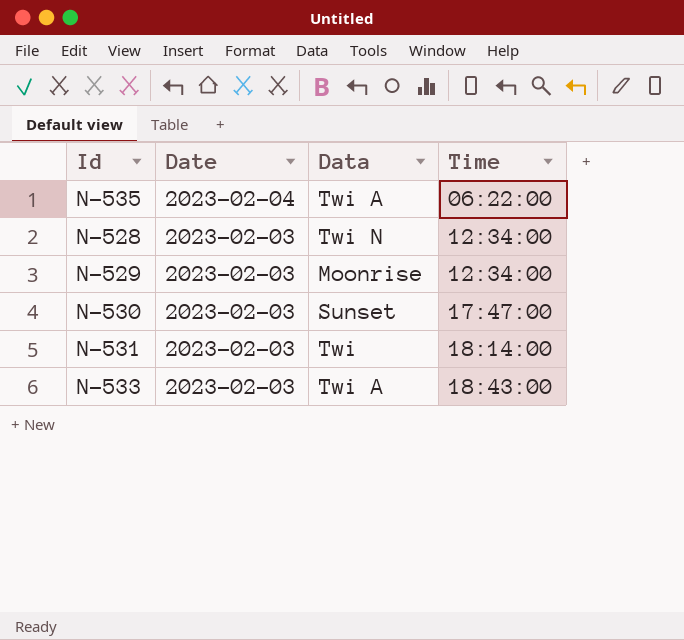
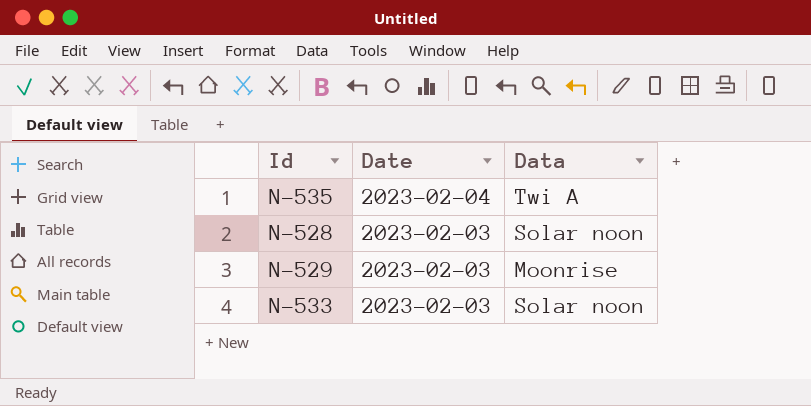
column Time | position: 4 -> none
row N-530: 2023-02-03 | Sunset | 17:47:00 -> none
row N-531: 2023-02-03 | Twi | 18:14:00 -> none
N-528 | Data: Twi N -> Solar noon
N-533 | Data: Twi A -> Solar noon

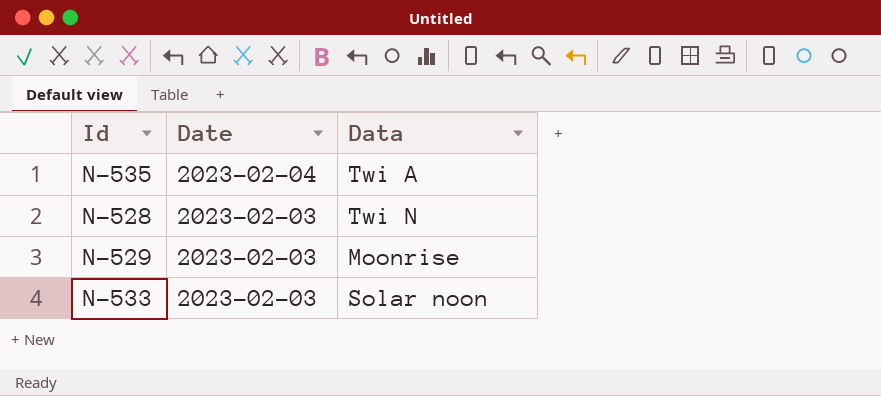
N-528 | Data: Solar noon -> Twi N

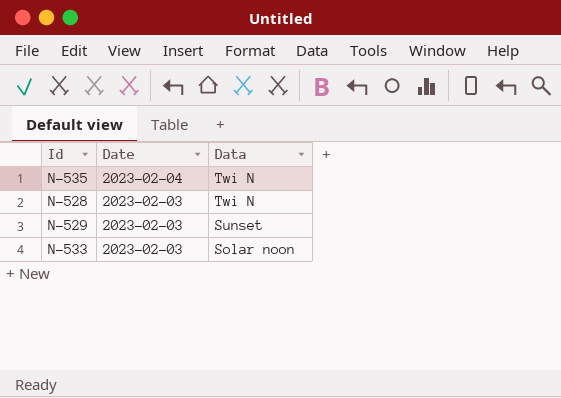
N-535 | Data: Twi A -> Twi N
N-529 | Data: Moonrise -> Sunset

